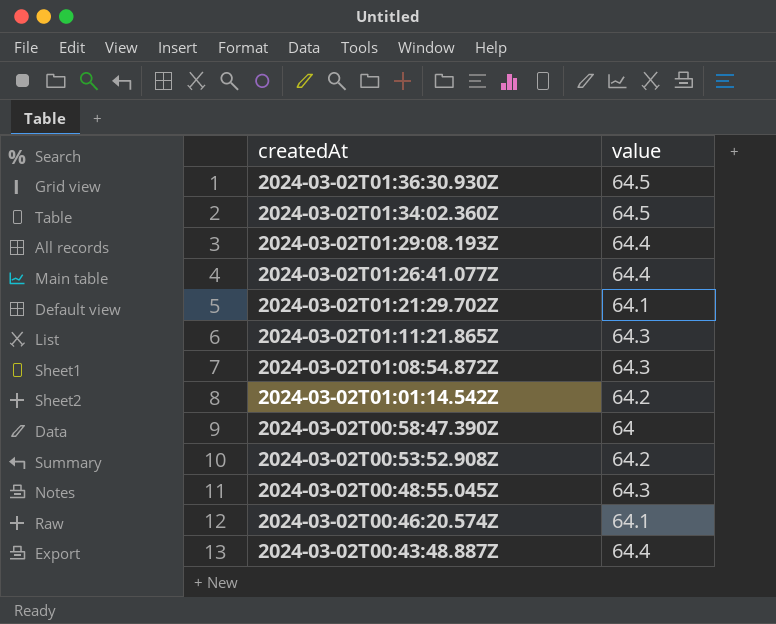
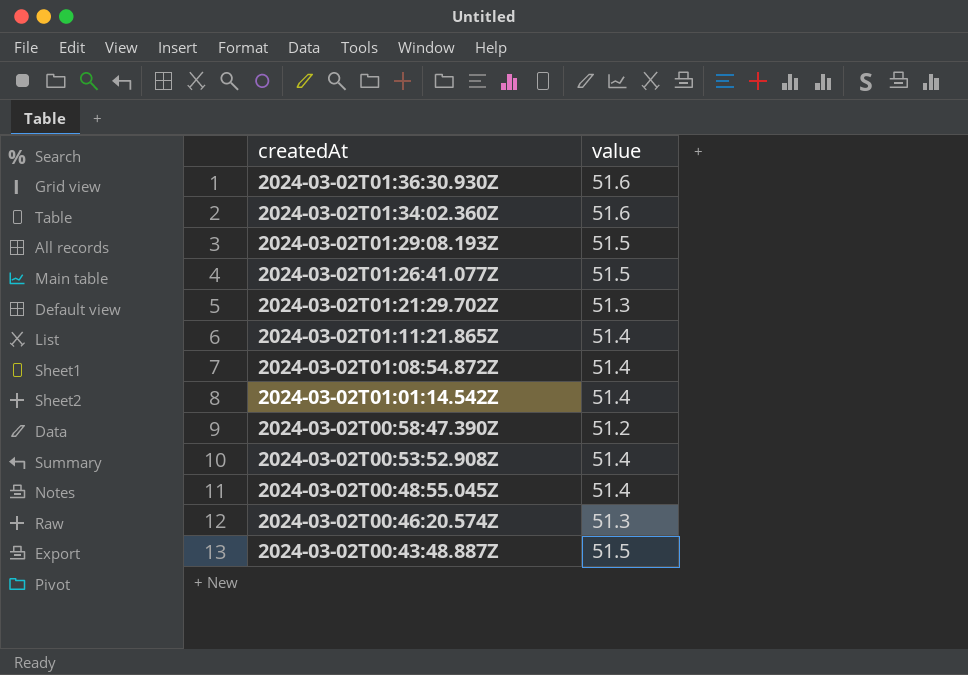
2024-03-02T01:36:30.930Z | value: 64.5 -> 51.6
2024-03-02T01:34:02.360Z | value: 64.5 -> 51.6
2024-03-02T01:29:08.193Z | value: 64.4 -> 51.5
2024-03-02T01:26:41.077Z | value: 64.4 -> 51.5
2024-03-02T01:21:29.702Z | value: 64.1 -> 51.3
2024-03-02T01:11:21.865Z | value: 64.3 -> 51.4
2024-03-02T01:08:54.872Z | value: 64.3 -> 51.4
2024-03-02T01:01:14.542Z | value: 64.2 -> 51.4
2024-03-02T00:58:47.390Z | value: 64 -> 51.2
2024-03-02T00:53:52.908Z | value: 64.2 -> 51.4
2024-03-02T00:48:55.045Z | value: 64.3 -> 51.4
2024-03-02T00:46:20.574Z | value: 64.1 -> 51.3
2024-03-02T00:43:48.887Z | value: 64.4 -> 51.5

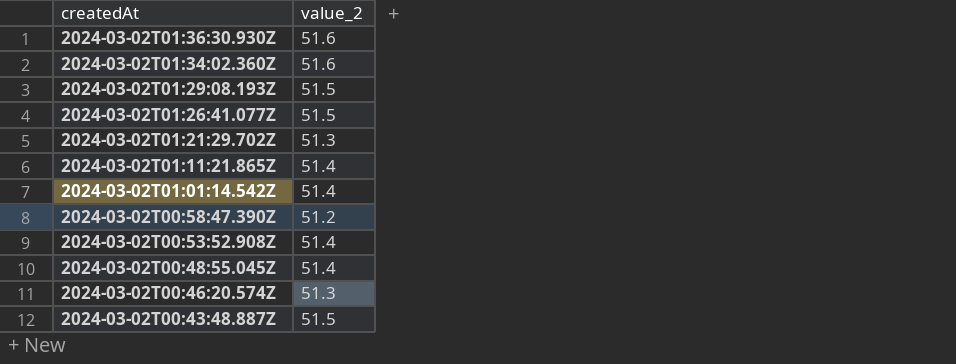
column name: value -> value_2
row 2024-03-02T01:08:54.872Z: 51.4 -> none

